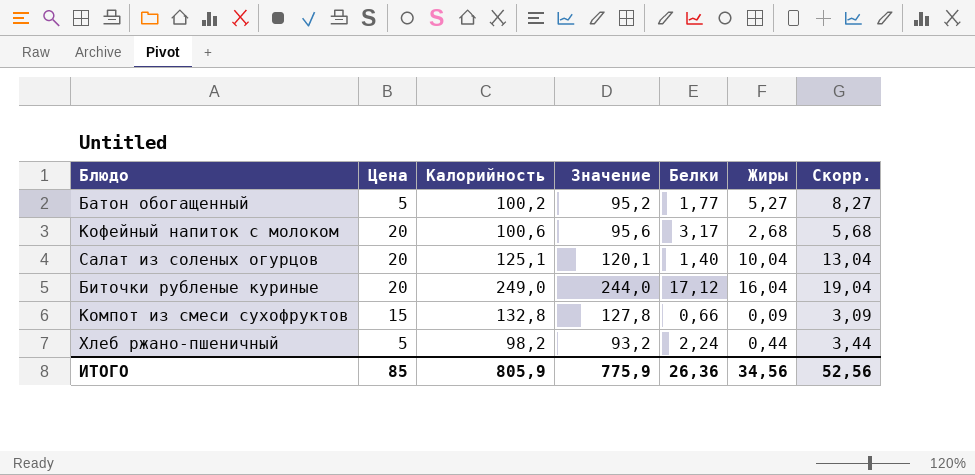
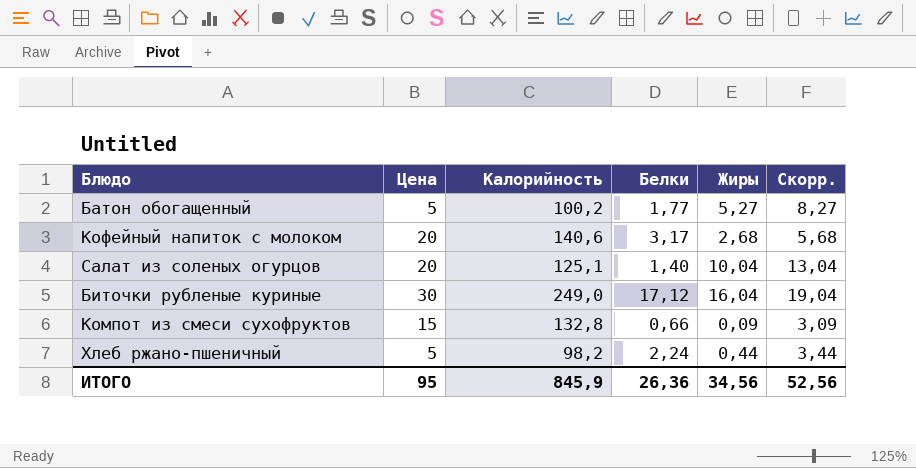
column Значение | formula: [Калорийность] - 5 -> none
Кофейный напиток с молоком | Калорийность: 100,6 -> 140,6
Биточки рубленые куриные | Цена: 20 -> 30
ИТОГО | Цена: 85 -> 95
ИТОГО | Калорийность: 805,9 -> 845,9

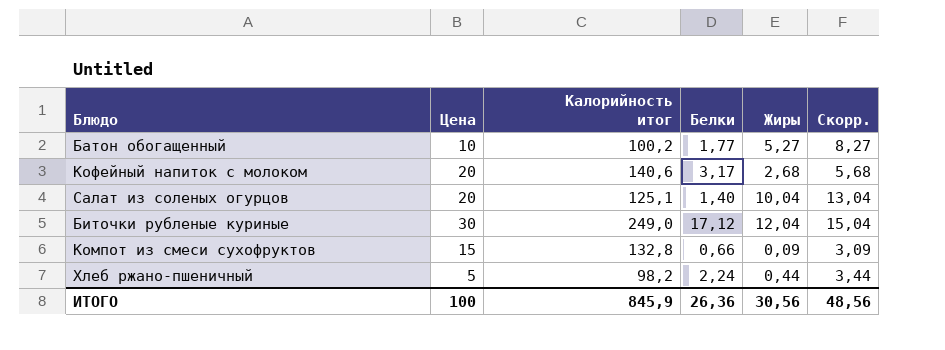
column name: Калорийность -> Калорийность итог
Батон обогащенный | Цена: 5 -> 10
Биточки рубленые куриные | Жиры: 16,04 -> 12,04
Биточки рубленые куриные | Скорр.: 19,04 -> 15,04
ИТОГО | Цена: 95 -> 100
ИТОГО | Жиры: 34,56 -> 30,56
ИТОГО | Скорр.: 52,56 -> 48,56

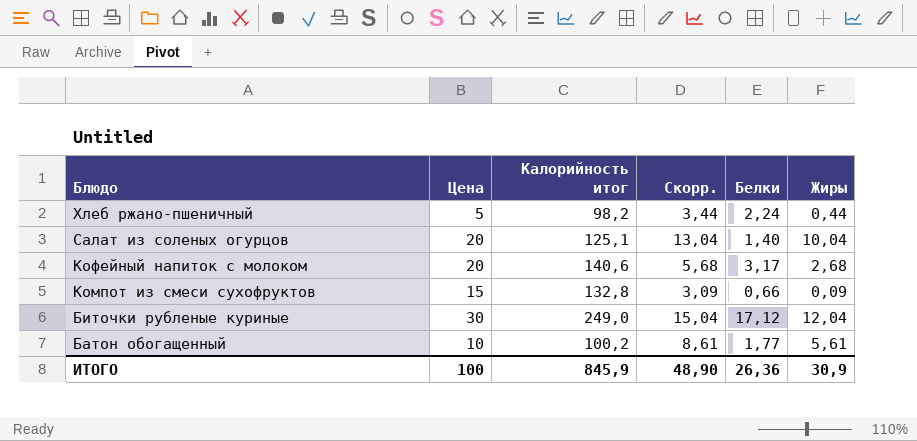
row order: none -> Блюдо descending
column Скорр. | position: 6 -> 4
Батон обогащенный | Скорр.: 8,27 -> 8,61
Батон обогащенный | Жиры: 5,27 -> 5,61
ИТОГО | Скорр.: 48,56 -> 48,90
ИТОГО | Жиры: 30,56 -> 30,9

